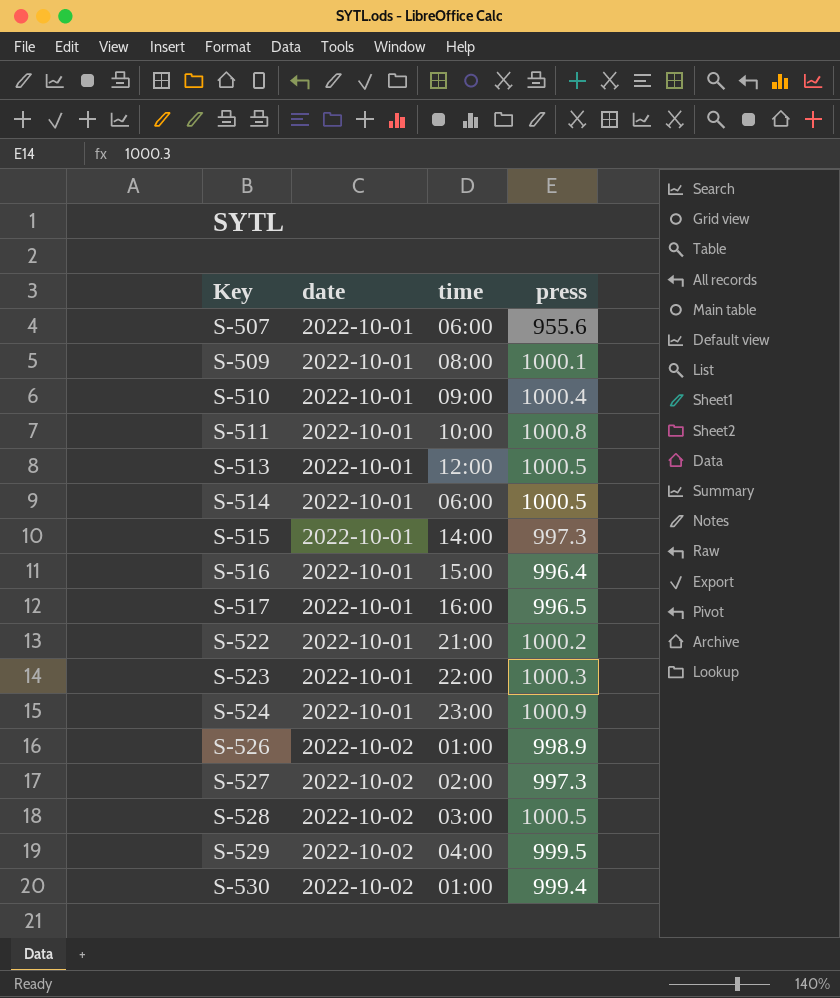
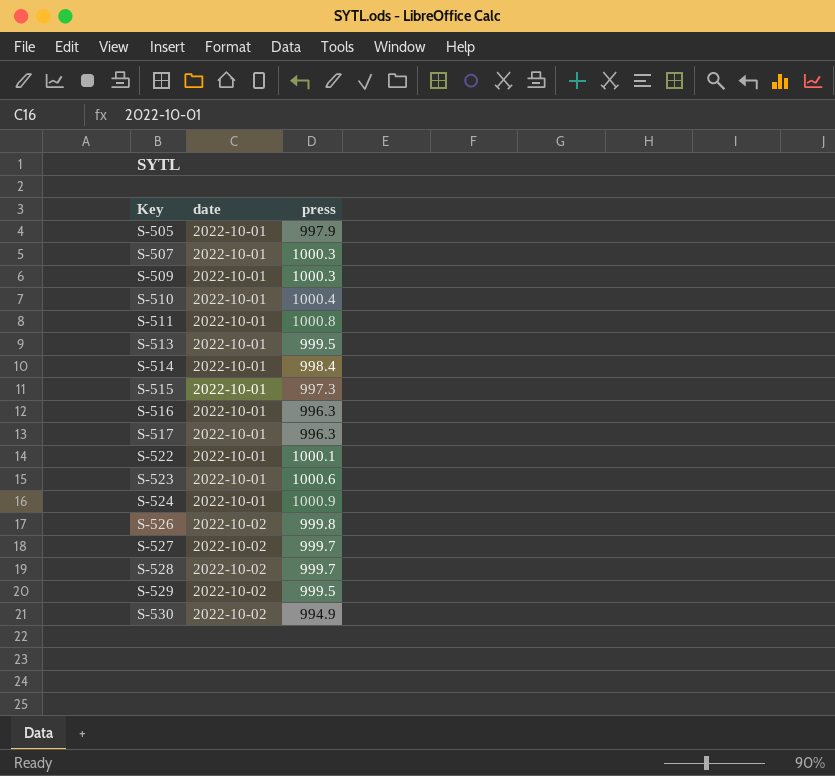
column time | position: 3 -> none
row S-505: none -> 2022-10-01 | 997.9
S-507 | press: 955.6 -> 1000.3
S-509 | press: 1000.1 -> 1000.3
S-513 | press: 1000.5 -> 999.5
S-514 | press: 1000.5 -> 998.4
S-516 | press: 996.4 -> 996.3
S-517 | press: 996.5 -> 996.3
S-522 | press: 1000.2 -> 1000.1
S-523 | press: 1000.3 -> 1000.6
S-526 | press: 998.9 -> 999.8
S-527 | press: 997.3 -> 999.7
S-528 | press: 1000.5 -> 999.7
S-530 | press: 999.4 -> 994.9

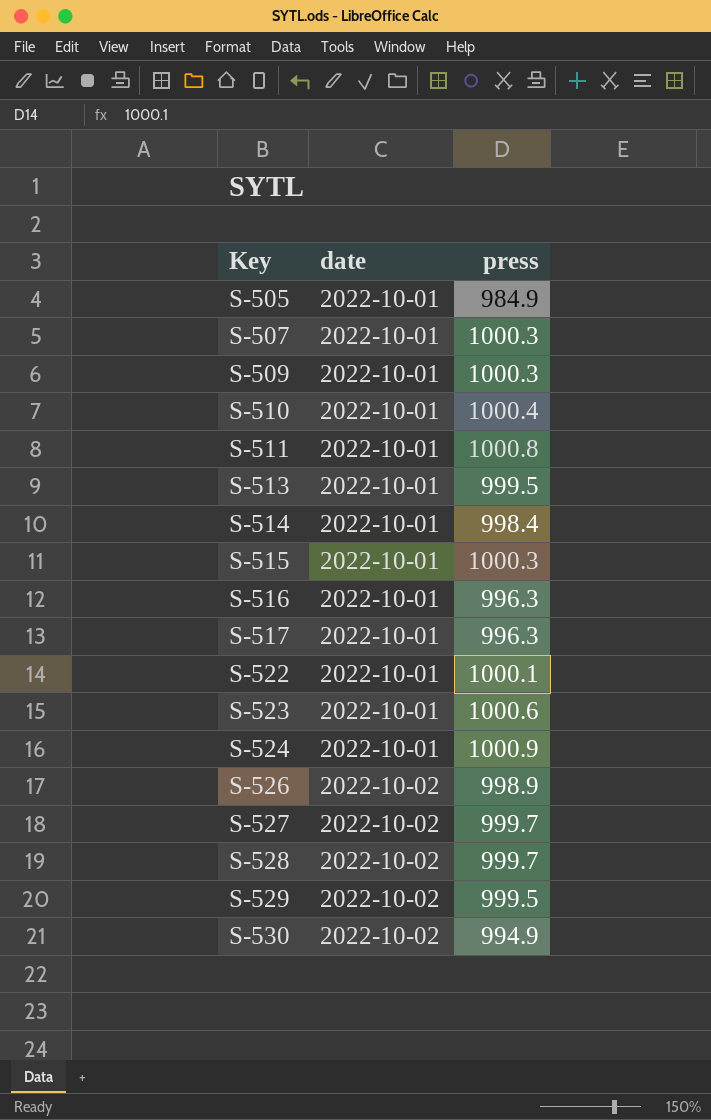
S-505 | press: 997.9 -> 984.9
S-515 | press: 997.3 -> 1000.3
S-526 | press: 999.8 -> 998.9

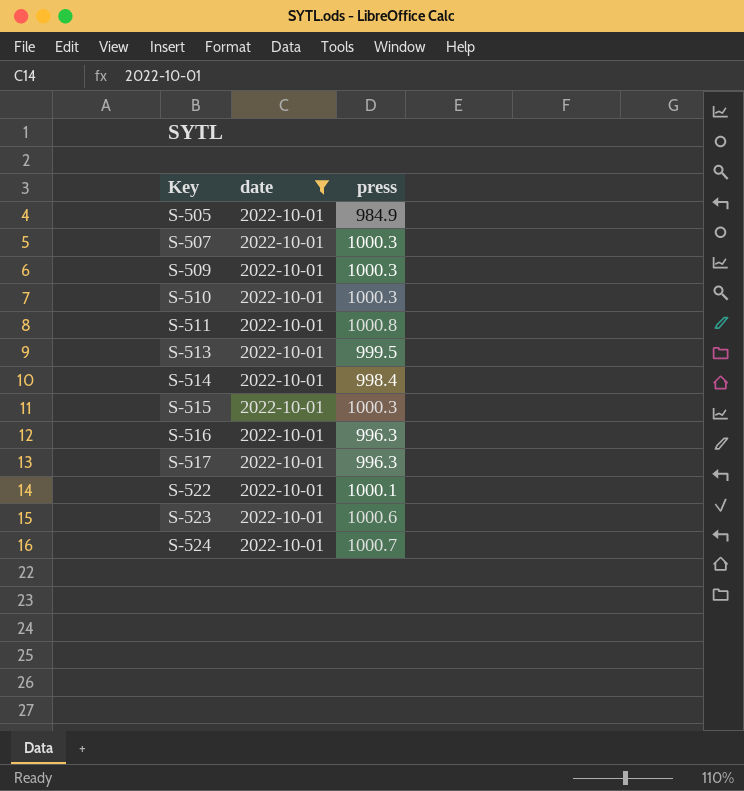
filter: none -> date = 2022-10-01
S-510 | press: 1000.4 -> 1000.3
S-524 | press: 1000.9 -> 1000.7

